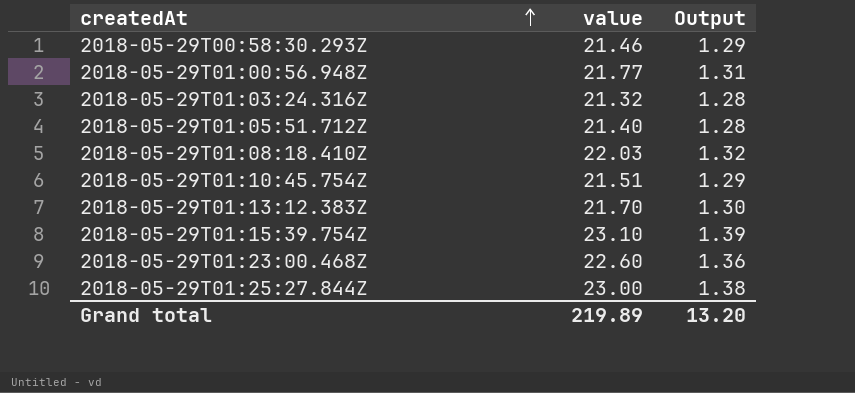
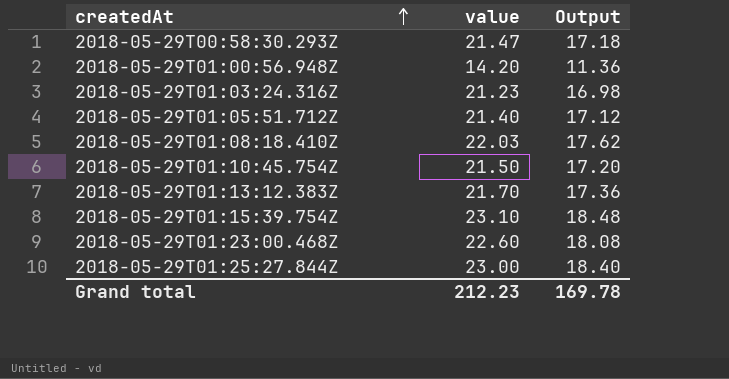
column Output | formula: [value] * 0.06 -> [value] * 0.8
2018-05-29T00:58:30.293Z | value: 21.46 -> 21.47
2018-05-29T01:00:56.948Z | value: 21.77 -> 14.20
2018-05-29T01:03:24.316Z | value: 21.32 -> 21.23
2018-05-29T01:10:45.754Z | value: 21.51 -> 21.50
Grand total | value: 219.89 -> 212.23
Grand total | Output: 13.20 -> 169.78

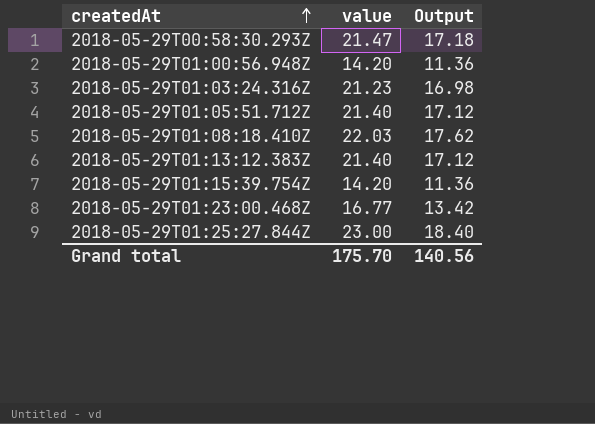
row 2018-05-29T01:10:45.754Z: 21.50 | 17.20 -> none
2018-05-29T01:13:12.383Z | value: 21.70 -> 21.40
2018-05-29T01:13:12.383Z | Output: 17.36 -> 17.12
2018-05-29T01:15:39.754Z | value: 23.10 -> 14.20
2018-05-29T01:15:39.754Z | Output: 18.48 -> 11.36
2018-05-29T01:23:00.468Z | value: 22.60 -> 16.77
2018-05-29T01:23:00.468Z | Output: 18.08 -> 13.42
Grand total | value: 212.23 -> 175.70
Grand total | Output: 169.78 -> 140.56

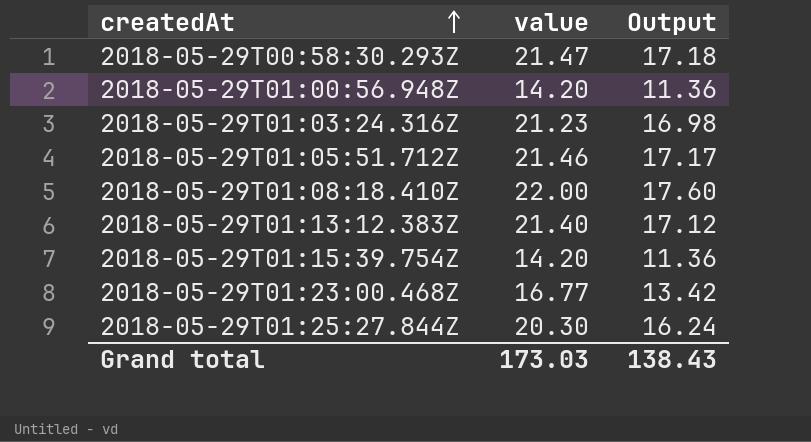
2018-05-29T01:05:51.712Z | value: 21.40 -> 21.46
2018-05-29T01:05:51.712Z | Output: 17.12 -> 17.17
2018-05-29T01:08:18.410Z | value: 22.03 -> 22.00
2018-05-29T01:08:18.410Z | Output: 17.62 -> 17.60
2018-05-29T01:25:27.844Z | value: 23.00 -> 20.30
2018-05-29T01:25:27.844Z | Output: 18.40 -> 16.24
Grand total | value: 175.70 -> 173.03
Grand total | Output: 140.56 -> 138.43

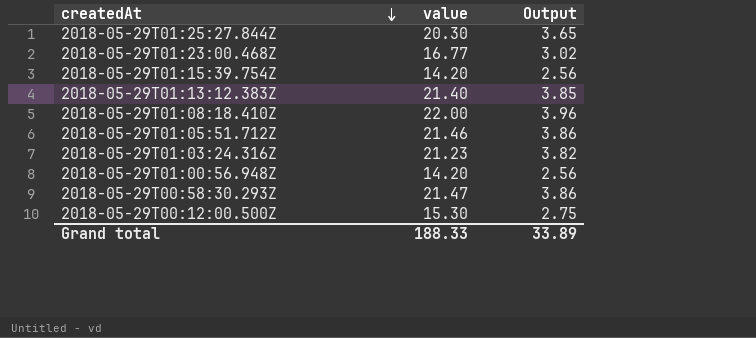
row order: createdAt ascending -> createdAt descending
column Output | formula: [value] * 0.8 -> [value] * 0.18
row 2018-05-29T00:12:00.500Z: none -> 15.30 | 2.75
Grand total | value: 173.03 -> 188.33
Grand total | Output: 138.43 -> 33.89

